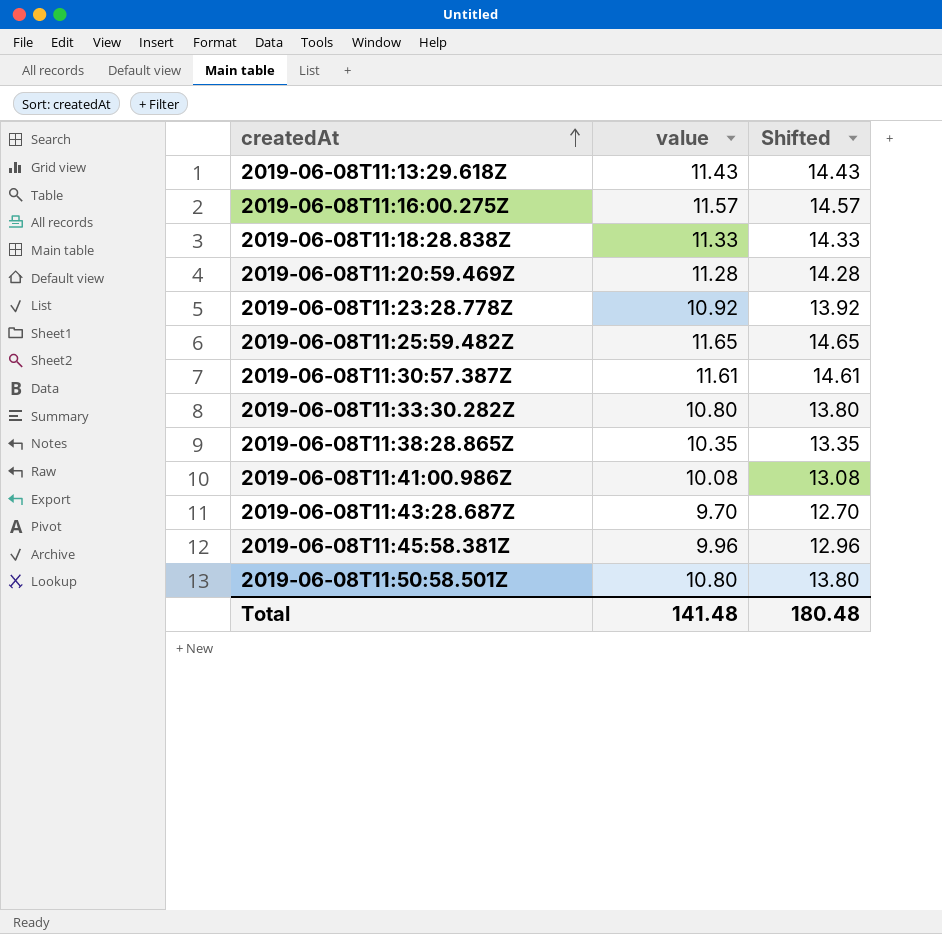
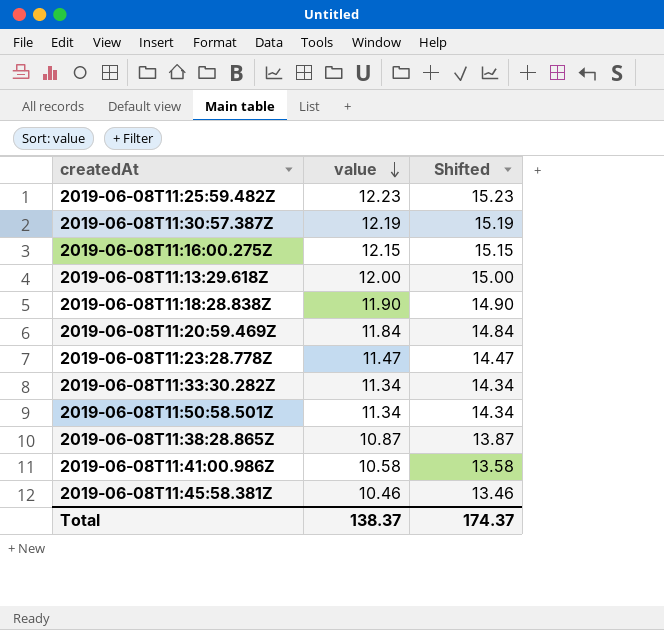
row order: createdAt ascending -> value descending
row 2019-06-08T11:43:28.687Z: 9.70 | 12.70 -> none
2019-06-08T11:25:59.482Z | value: 11.65 -> 12.23
2019-06-08T11:25:59.482Z | Shifted: 14.65 -> 15.23
2019-06-08T11:30:57.387Z | value: 11.61 -> 12.19
2019-06-08T11:30:57.387Z | Shifted: 14.61 -> 15.19
2019-06-08T11:16:00.275Z | value: 11.57 -> 12.15
2019-06-08T11:16:00.275Z | Shifted: 14.57 -> 15.15
2019-06-08T11:13:29.618Z | value: 11.43 -> 12.00
2019-06-08T11:13:29.618Z | Shifted: 14.43 -> 15.00
2019-06-08T11:18:28.838Z | value: 11.33 -> 11.90
2019-06-08T11:18:28.838Z | Shifted: 14.33 -> 14.90
2019-06-08T11:20:59.469Z | value: 11.28 -> 11.84
2019-06-08T11:20:59.469Z | Shifted: 14.28 -> 14.84
2019-06-08T11:23:28.778Z | value: 10.92 -> 11.47
2019-06-08T11:23:28.778Z | Shifted: 13.92 -> 14.47
2019-06-08T11:33:30.282Z | value: 10.80 -> 11.34
2019-06-08T11:33:30.282Z | Shifted: 13.80 -> 14.34
2019-06-08T11:50:58.501Z | value: 10.80 -> 11.34
2019-06-08T11:50:58.501Z | Shifted: 13.80 -> 14.34
2019-06-08T11:38:28.865Z | value: 10.35 -> 10.87
2019-06-08T11:38:28.865Z | Shifted: 13.35 -> 13.87
2019-06-08T11:41:00.986Z | value: 10.08 -> 10.58
2019-06-08T11:41:00.986Z | Shifted: 13.08 -> 13.58
2019-06-08T11:45:58.381Z | value: 9.96 -> 10.46
2019-06-08T11:45:58.381Z | Shifted: 12.96 -> 13.46
Total | value: 141.48 -> 138.37
Total | Shifted: 180.48 -> 174.37

